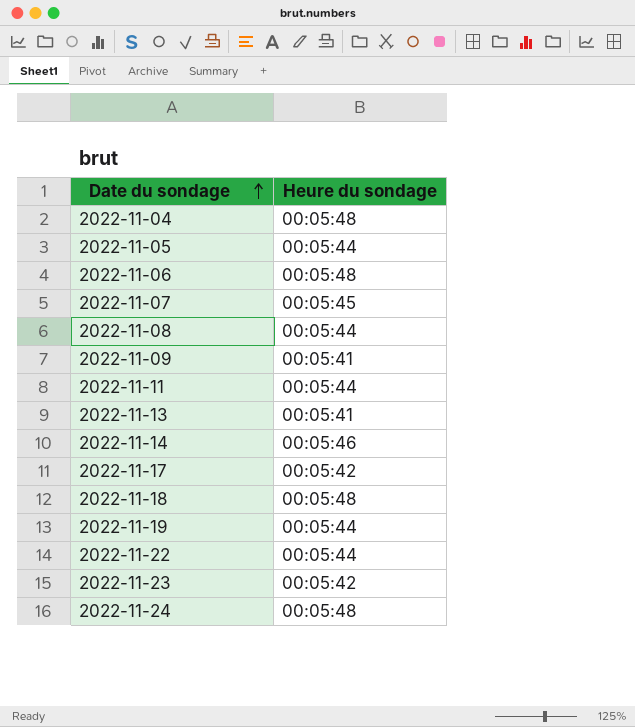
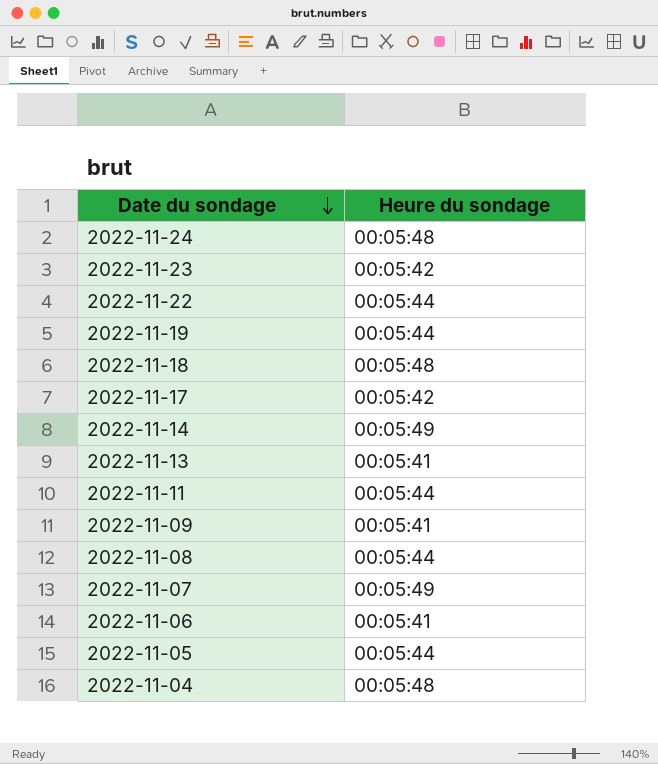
row order: Date du sondage ascending -> Date du sondage descending
2022-11-14 | Heure du sondage: 00:05:46 -> 00:05:49
2022-11-07 | Heure du sondage: 00:05:45 -> 00:05:49
2022-11-06 | Heure du sondage: 00:05:48 -> 00:05:41

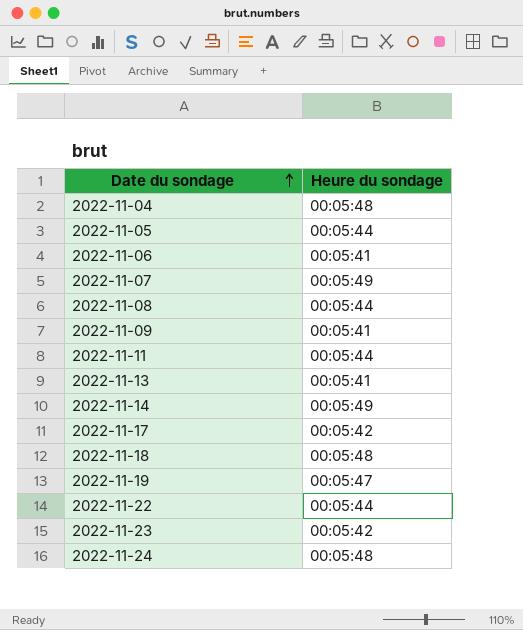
row order: Date du sondage descending -> Date du sondage ascending
2022-11-19 | Heure du sondage: 00:05:44 -> 00:05:47

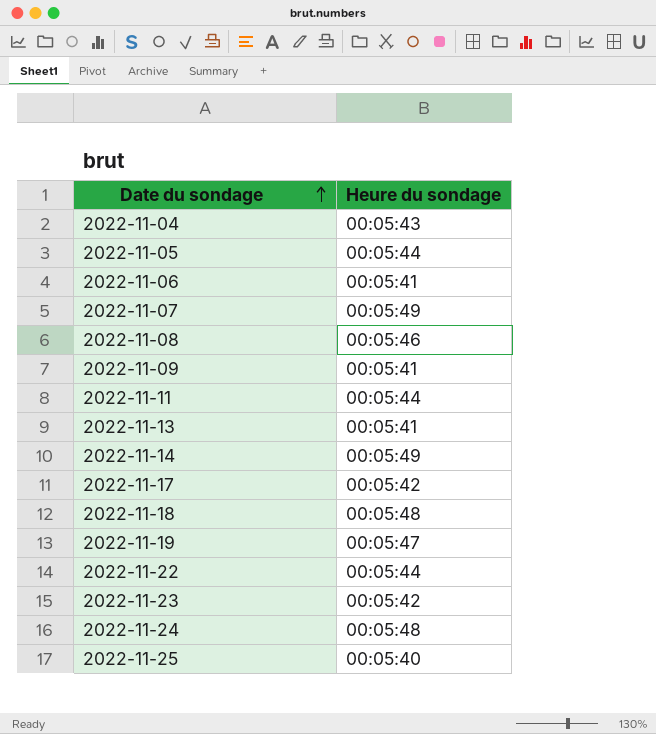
2022-11-04 | Heure du sondage: 00:05:48 -> 00:05:43
2022-11-08 | Heure du sondage: 00:05:44 -> 00:05:46
row 2022-11-25: none -> 00:05:40

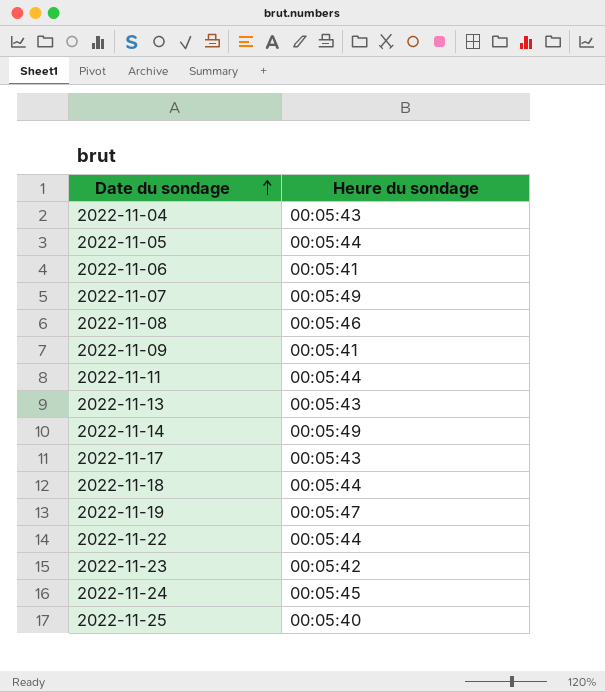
2022-11-13 | Heure du sondage: 00:05:41 -> 00:05:43
2022-11-17 | Heure du sondage: 00:05:42 -> 00:05:43
2022-11-18 | Heure du sondage: 00:05:48 -> 00:05:44
2022-11-24 | Heure du sondage: 00:05:48 -> 00:05:45

